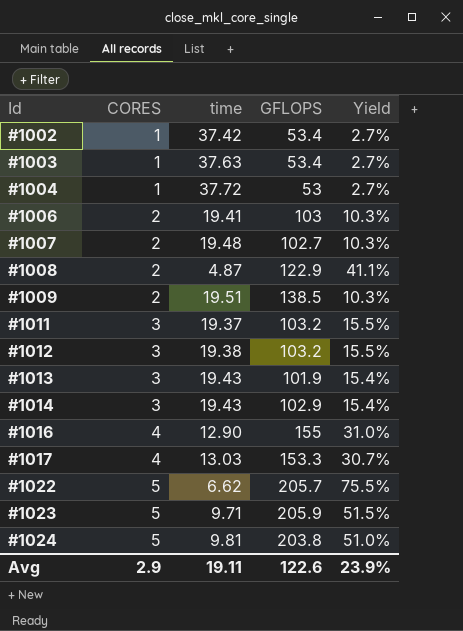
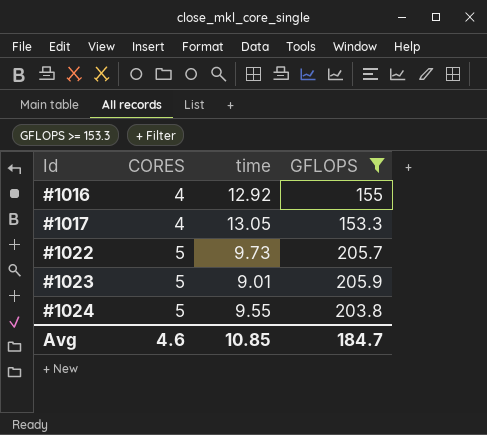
filter: none -> GFLOPS >= 153.3
column Yield | formula: [CORES] / [time] -> none
#1016 | time: 12.90 -> 12.92
#1017 | time: 13.03 -> 13.05
#1022 | time: 6.62 -> 9.73
#1023 | time: 9.71 -> 9.01
#1024 | time: 9.81 -> 9.55
Avg | CORES: 2.9 -> 4.6
Avg | time: 19.11 -> 10.85
Avg | GFLOPS: 122.6 -> 184.7

